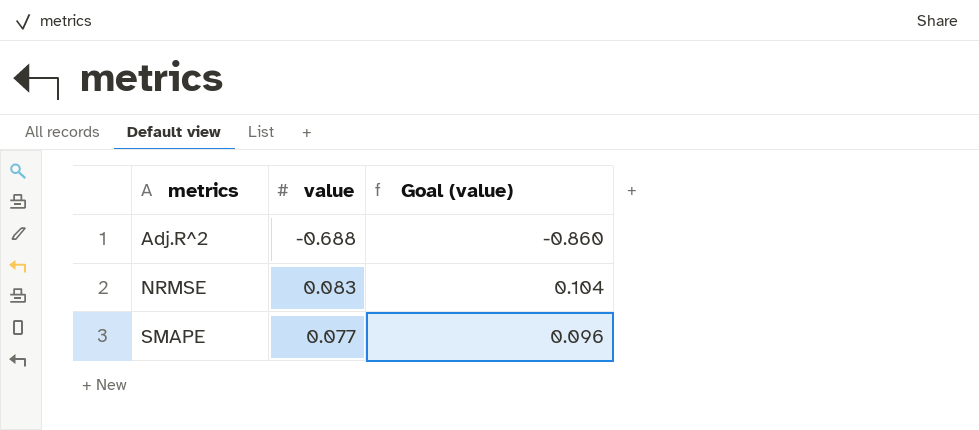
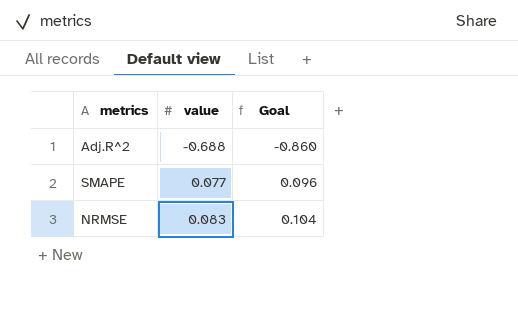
row order: metrics ascending -> value ascending
column name: Goal (value) -> Goal

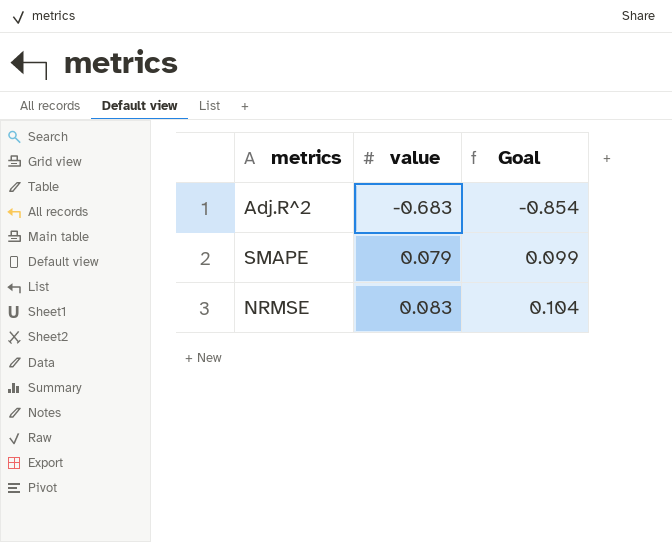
Adj.R^2 | value: -0.688 -> -0.683
Adj.R^2 | Goal: -0.860 -> -0.854
SMAPE | value: 0.077 -> 0.079
SMAPE | Goal: 0.096 -> 0.099

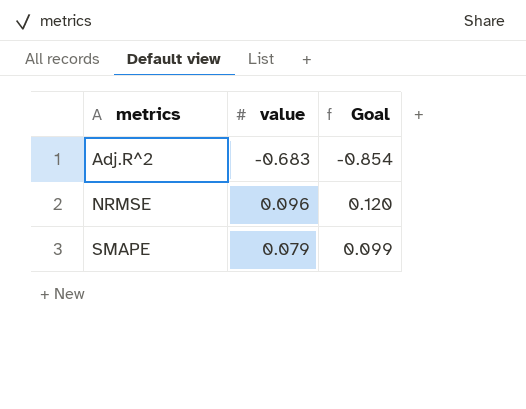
row order: value ascending -> metrics ascending
NRMSE | value: 0.083 -> 0.096
NRMSE | Goal: 0.104 -> 0.120

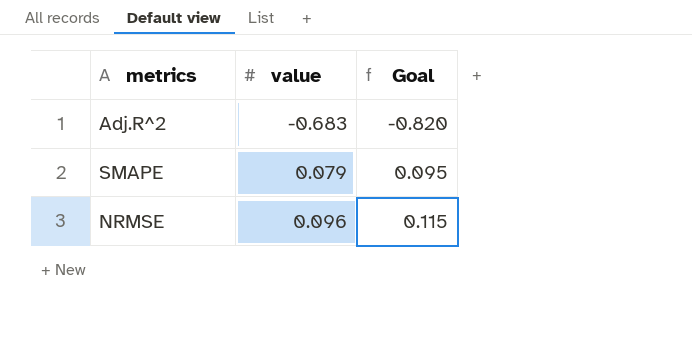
row order: metrics ascending -> value ascending
column Goal | formula: [value] * 1.25 -> [value] * 1.2

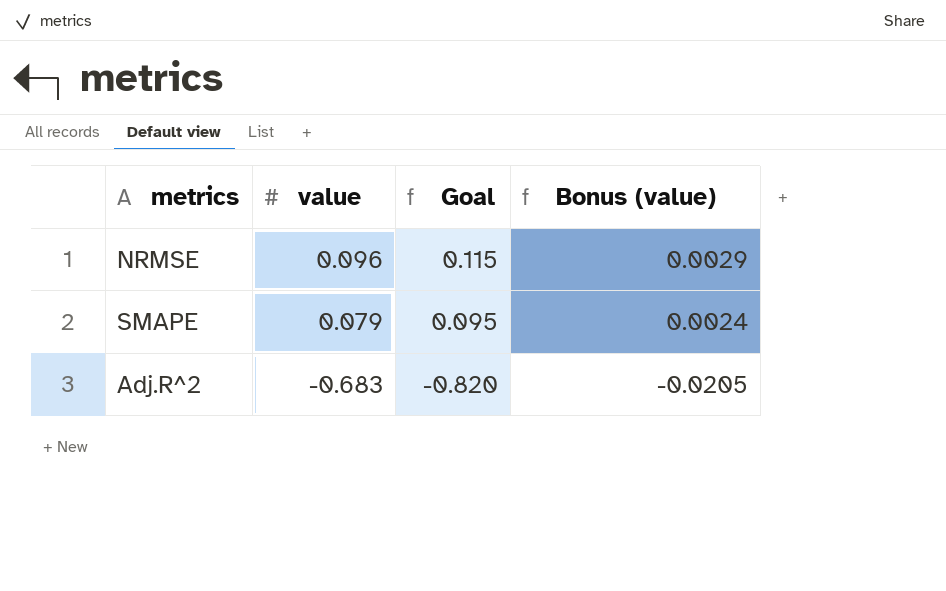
row order: value ascending -> value descending
column Bonus (value) | formula: none -> [value] * 0.03

